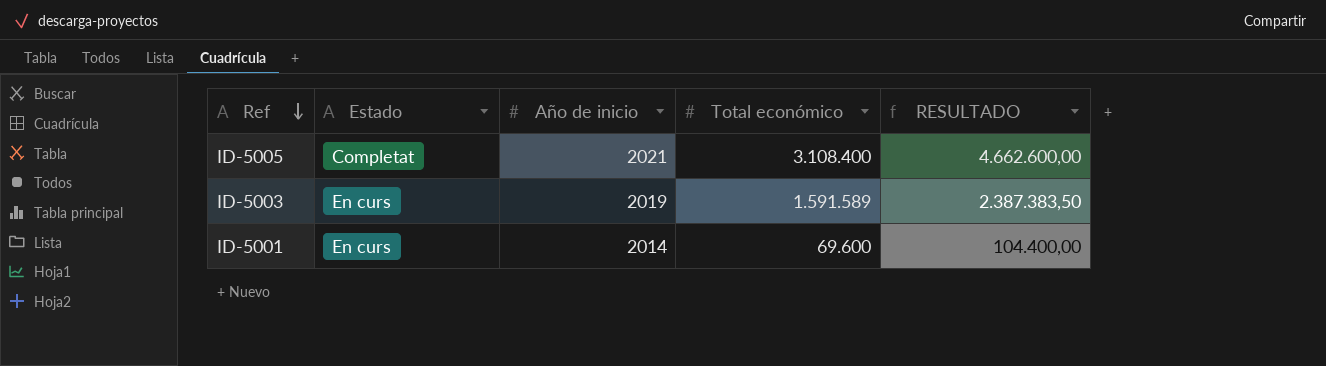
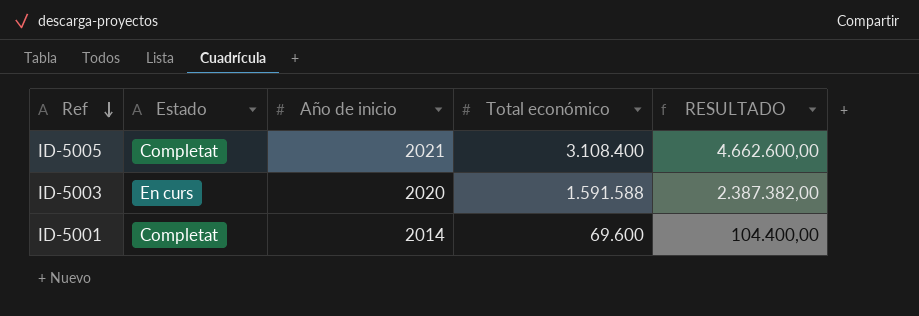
ID-5003 | Año de inicio: 2019 -> 2020
ID-5003 | Total económico: 1.591.589 -> 1.591.588
ID-5003 | RESULTADO: 2.387.383,50 -> 2.387.382,00
ID-5001 | Estado: En curs -> Completat

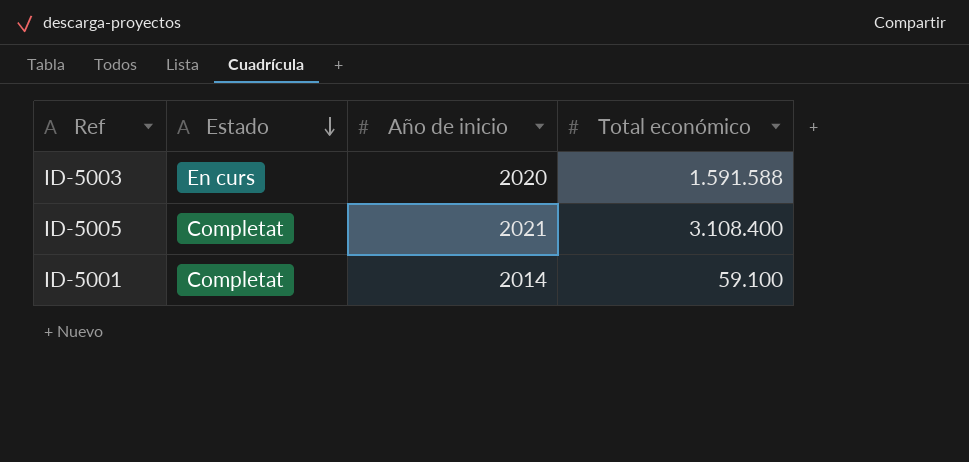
row order: Ref descending -> Estado descending
column RESULTADO | formula: [Total económico] * 1,5 -> none
ID-5001 | Total económico: 69.600 -> 59.100

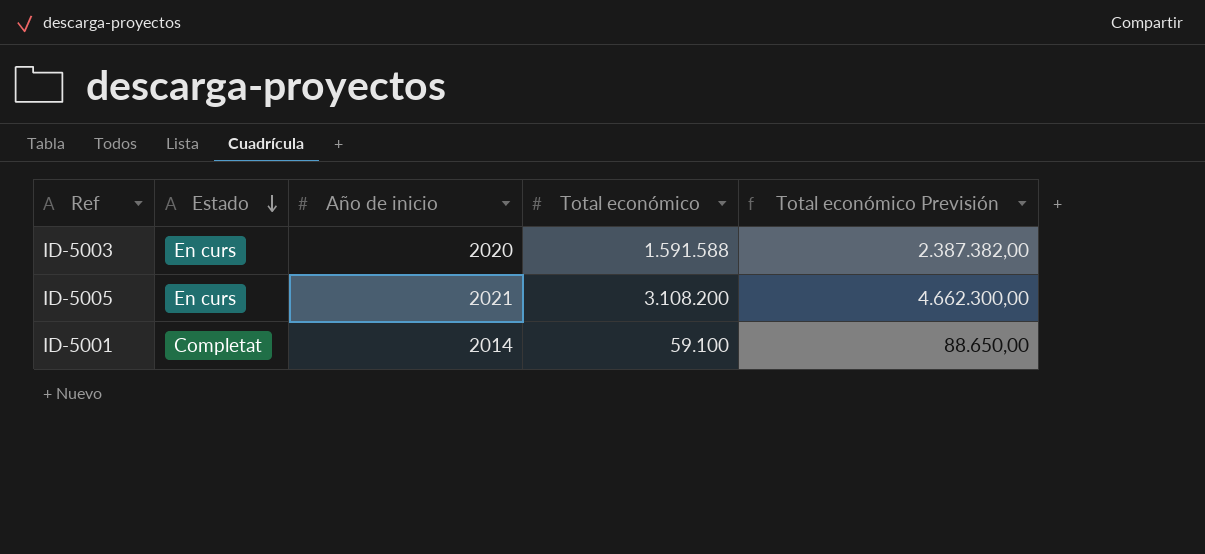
column Total económico Previsión | formula: none -> [Total económico] * 1,5
ID-5005 | Estado: Completat -> En curs
ID-5005 | Total económico: 3.108.400 -> 3.108.200

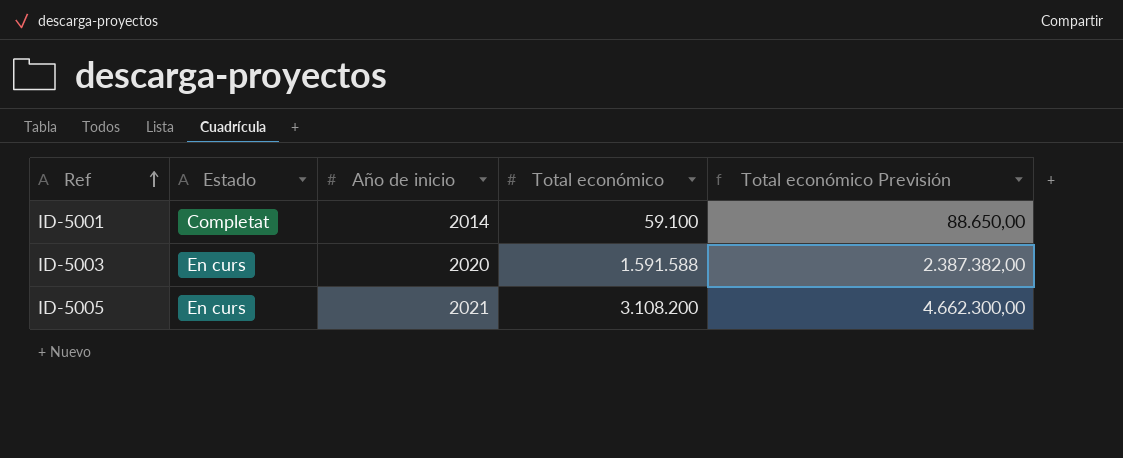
row order: Estado descending -> Ref ascending

